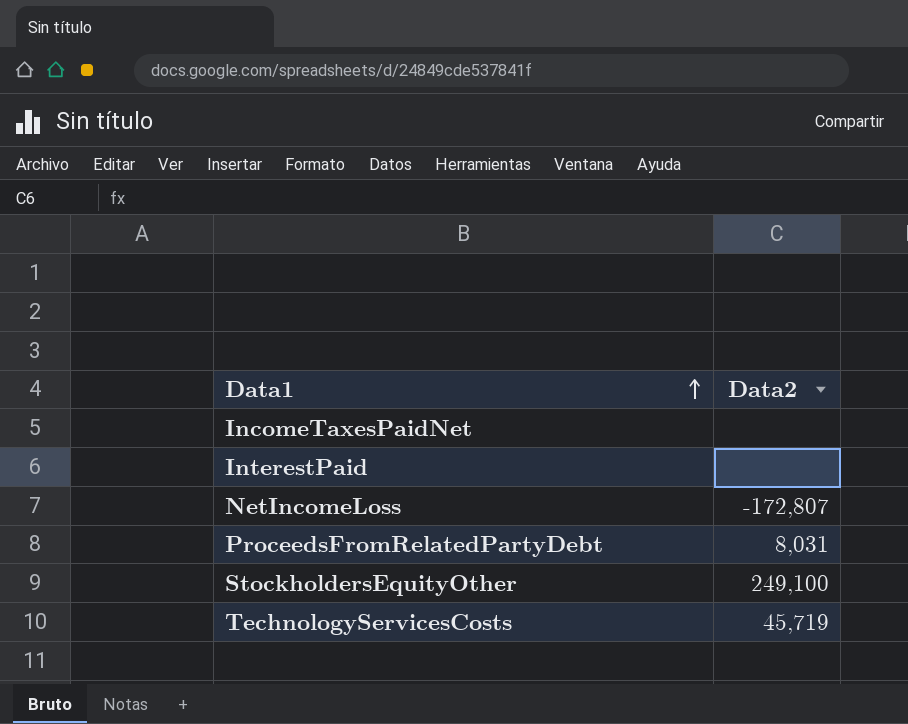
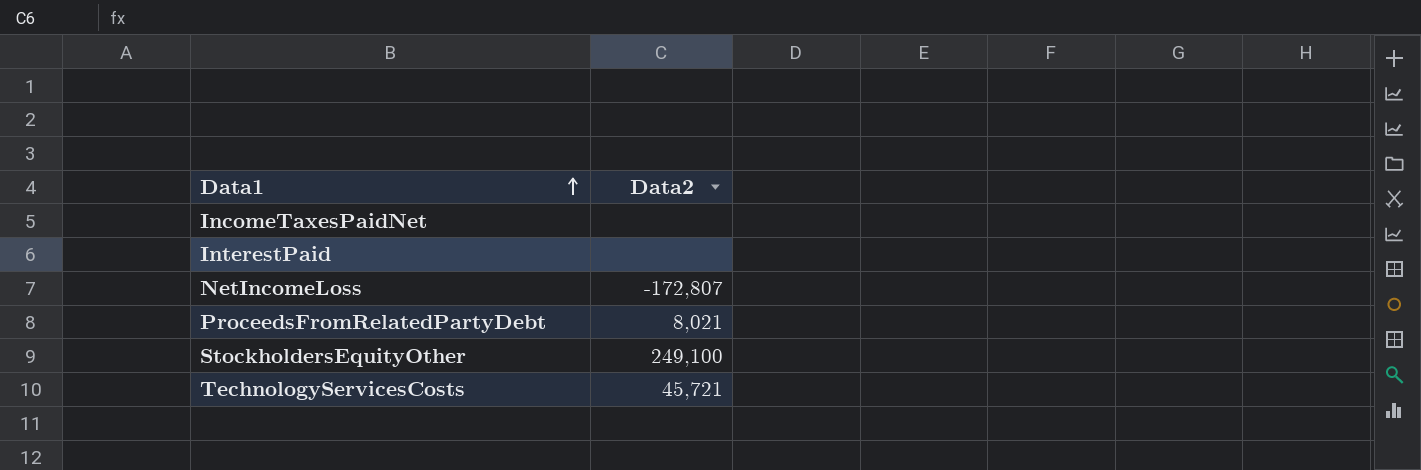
ProceedsFromRelatedPartyDebt | Data2: 8,031 -> 8,021
TechnologyServicesCosts | Data2: 45,719 -> 45,721

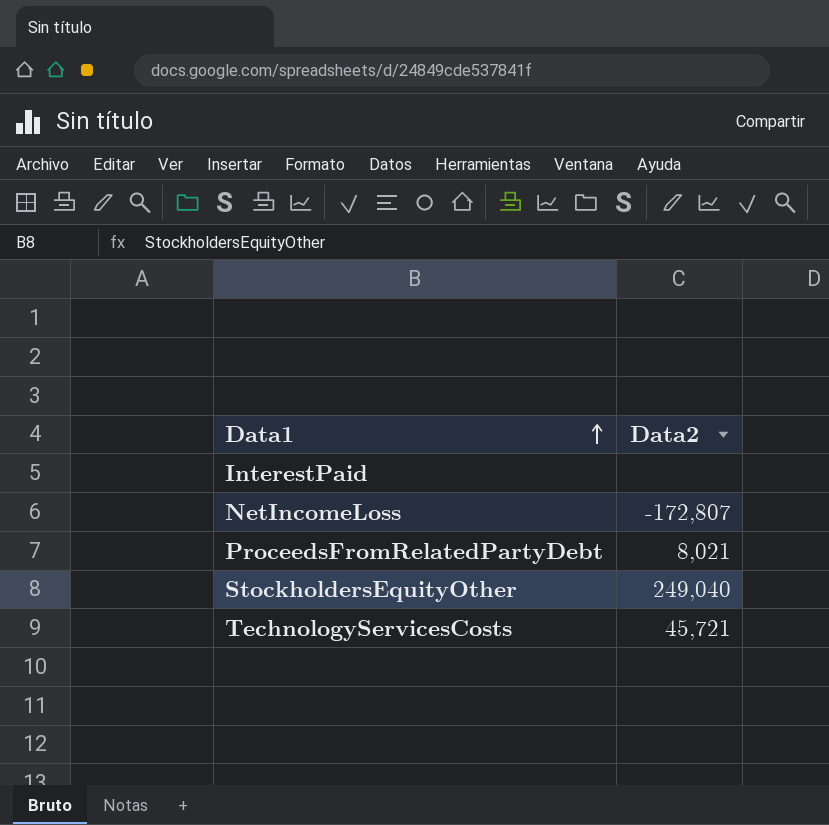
row IncomeTaxesPaidNet: none -> none
StockholdersEquityOther | Data2: 249,100 -> 249,040

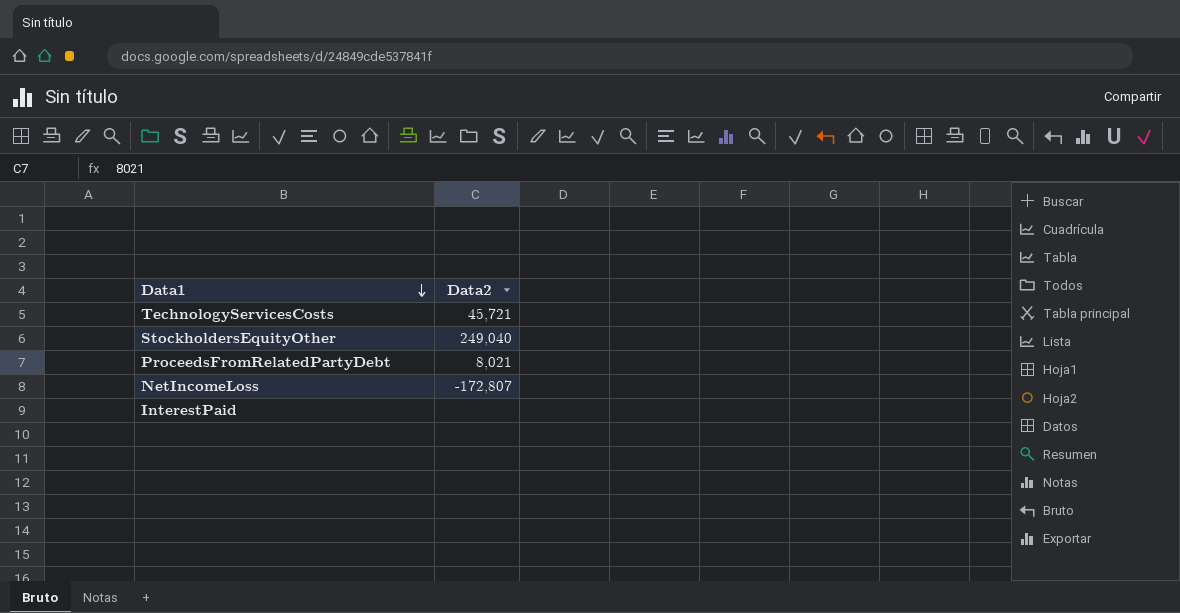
row order: Data1 ascending -> Data1 descending

